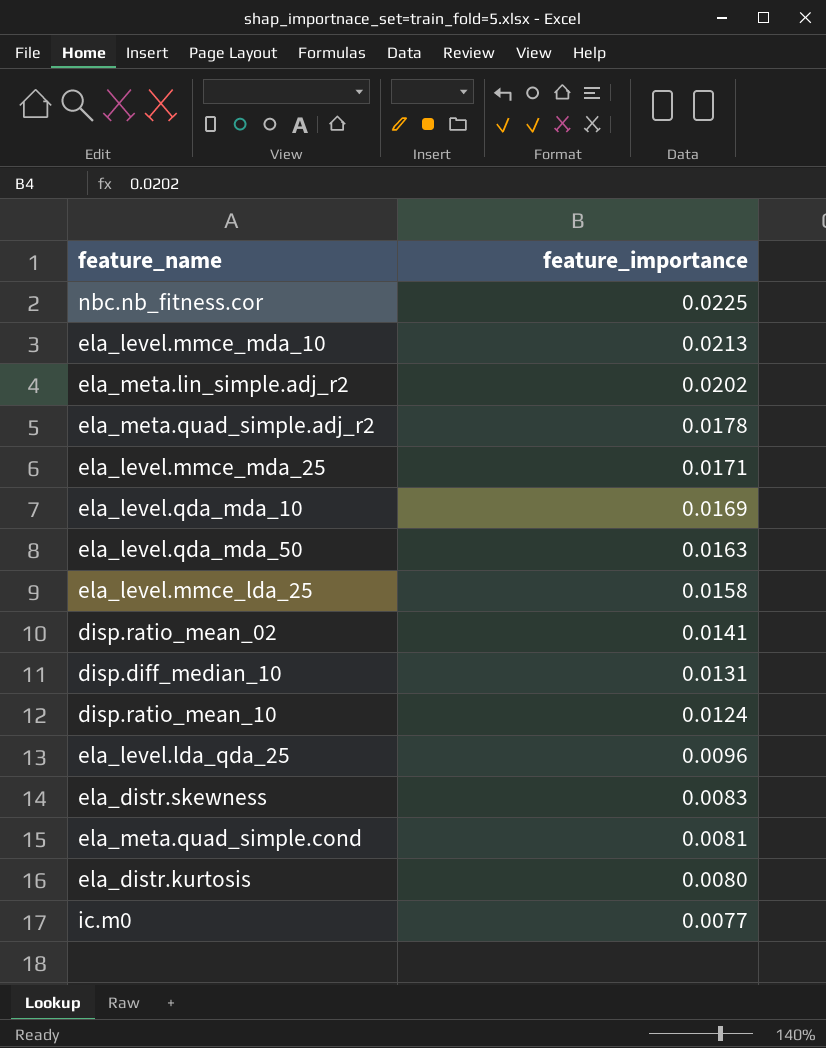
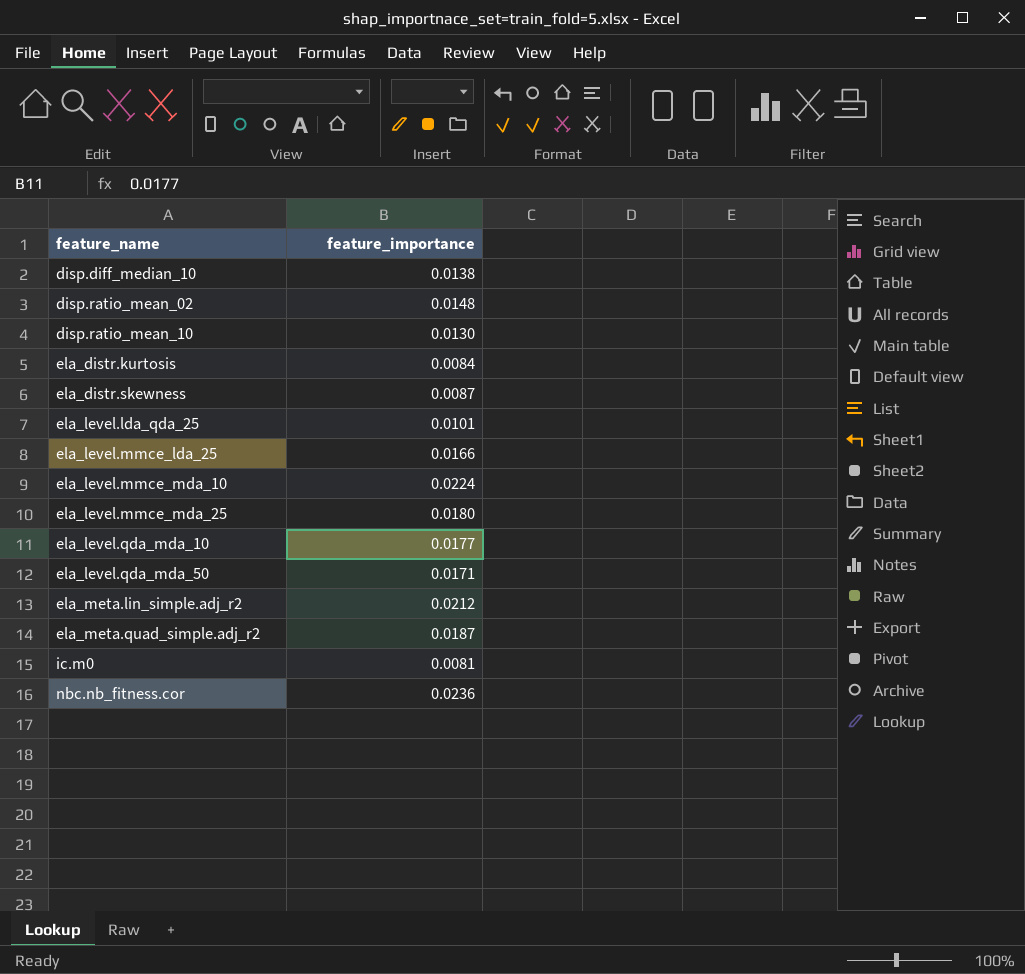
row order: feature_importance descending -> feature_name ascending
row ela_meta.quad_simple.cond: 0.0081 -> none
disp.diff_median_10 | feature_importance: 0.0131 -> 0.0138
disp.ratio_mean_02 | feature_importance: 0.0141 -> 0.0148
disp.ratio_mean_10 | feature_importance: 0.0124 -> 0.0130
ela_distr.kurtosis | feature_importance: 0.0080 -> 0.0084
ela_distr.skewness | feature_importance: 0.0083 -> 0.0087
ela_level.lda_qda_25 | feature_importance: 0.0096 -> 0.0101
ela_level.mmce_lda_25 | feature_importance: 0.0158 -> 0.0166
ela_level.mmce_mda_10 | feature_importance: 0.0213 -> 0.0224
ela_level.mmce_mda_25 | feature_importance: 0.0171 -> 0.0180
ela_level.qda_mda_10 | feature_importance: 0.0169 -> 0.0177
ela_level.qda_mda_50 | feature_importance: 0.0163 -> 0.0171
ela_meta.lin_simple.adj_r2 | feature_importance: 0.0202 -> 0.0212
ela_meta.quad_simple.adj_r2 | feature_importance: 0.0178 -> 0.0187
ic.m0 | feature_importance: 0.0077 -> 0.0081
nbc.nb_fitness.cor | feature_importance: 0.0225 -> 0.0236

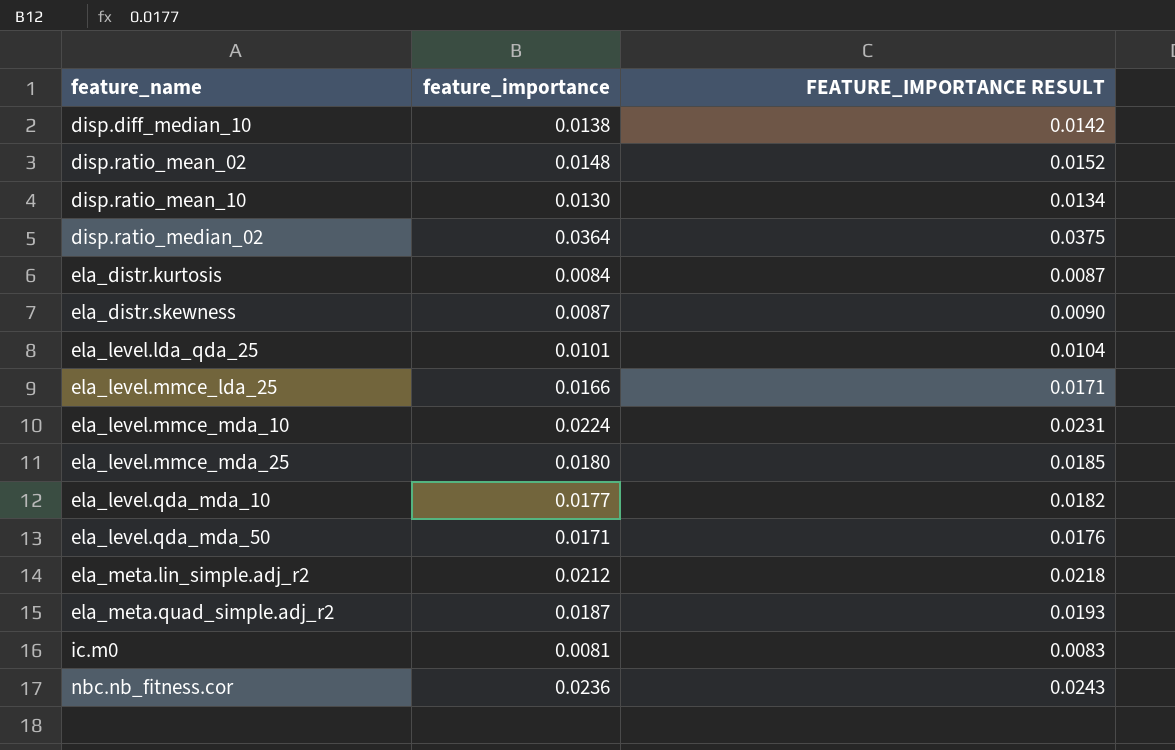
column FEATURE_IMPORTANCE RESULT | formula: none -> [feature_importance] * 1.03
row disp.ratio_median_02: none -> 0.0364 | 0.0375

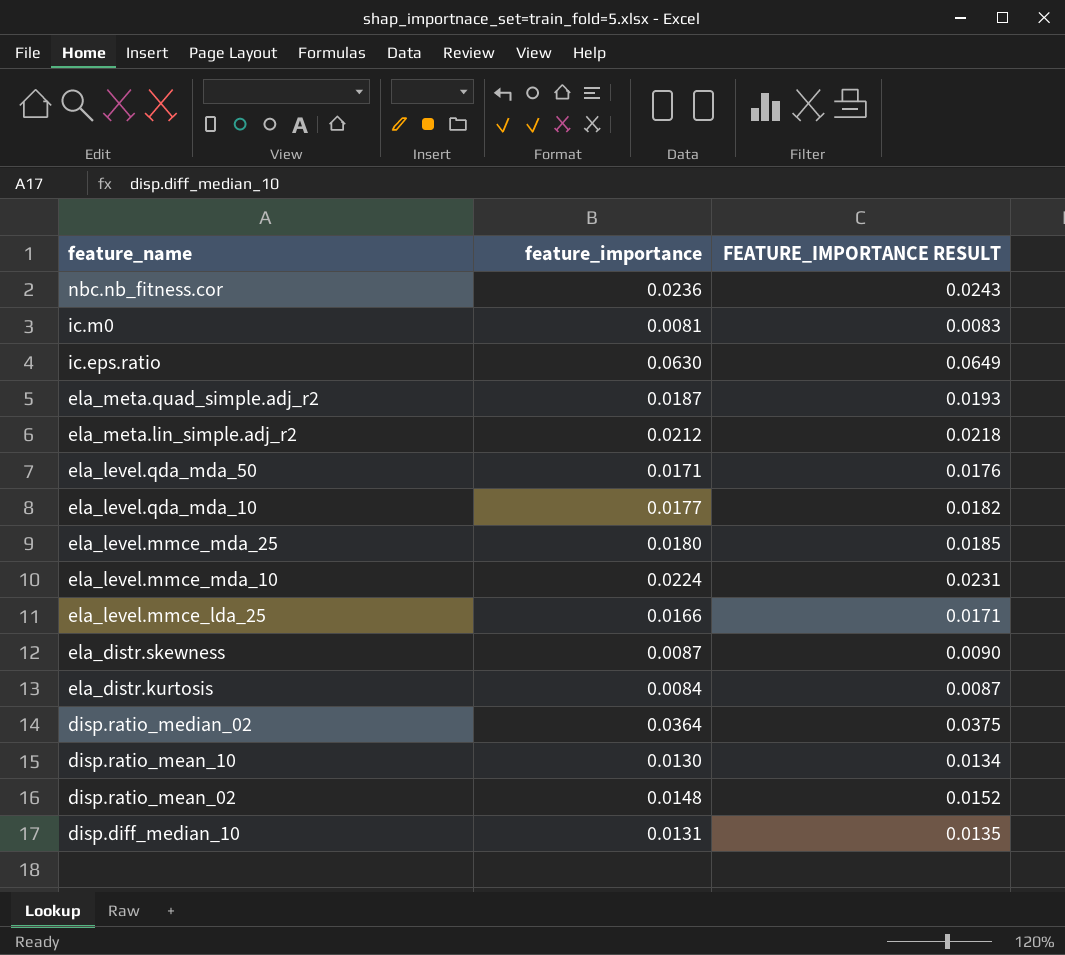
row order: feature_name ascending -> feature_name descending
row ela_level.lda_qda_25: 0.0101 | 0.0104 -> none
row ic.eps.ratio: none -> 0.0630 | 0.0649
disp.diff_median_10 | feature_importance: 0.0138 -> 0.0131
disp.diff_median_10 | FEATURE_IMPORTANCE RESULT: 0.0142 -> 0.0135

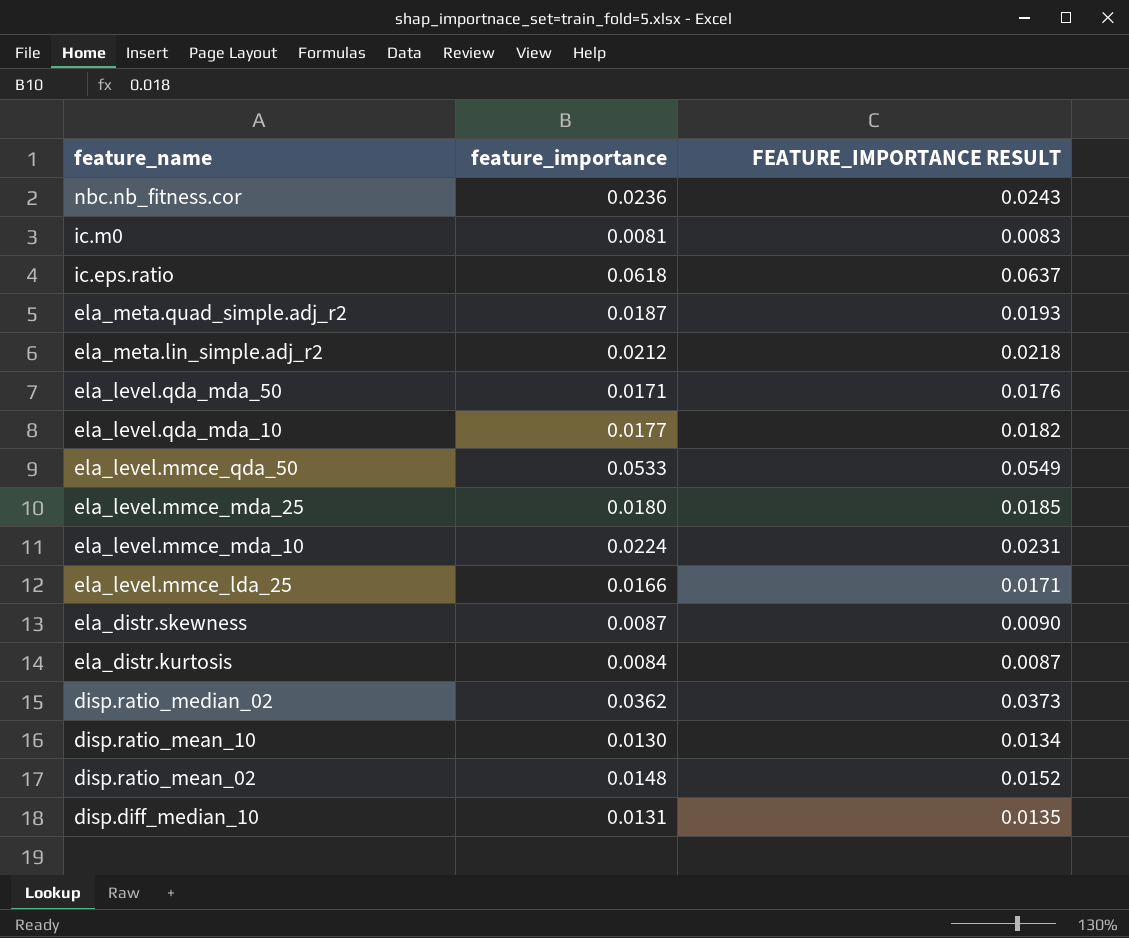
ic.eps.ratio | feature_importance: 0.0630 -> 0.0618
ic.eps.ratio | FEATURE_IMPORTANCE RESULT: 0.0649 -> 0.0637
row ela_level.mmce_qda_50: none -> 0.0533 | 0.0549
disp.ratio_median_02 | feature_importance: 0.0364 -> 0.0362
disp.ratio_median_02 | FEATURE_IMPORTANCE RESULT: 0.0375 -> 0.0373

